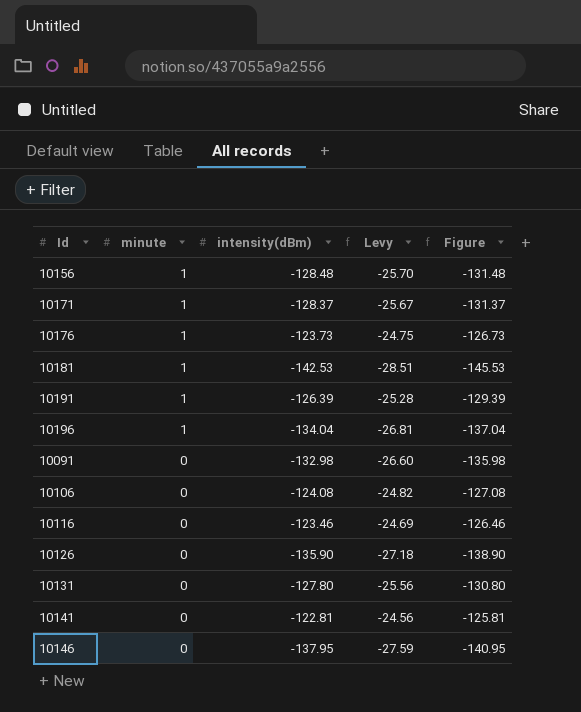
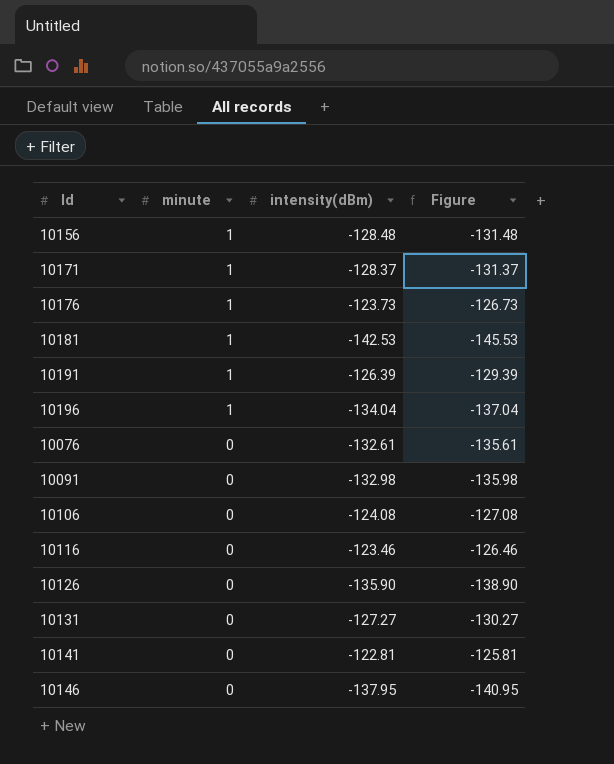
column Levy | formula: [intensity(dBm)] * 0.2 -> none
row 10076: none -> 0 | -132.61 | -135.61
10131 | intensity(dBm): -127.80 -> -127.27
10131 | Figure: -130.80 -> -130.27

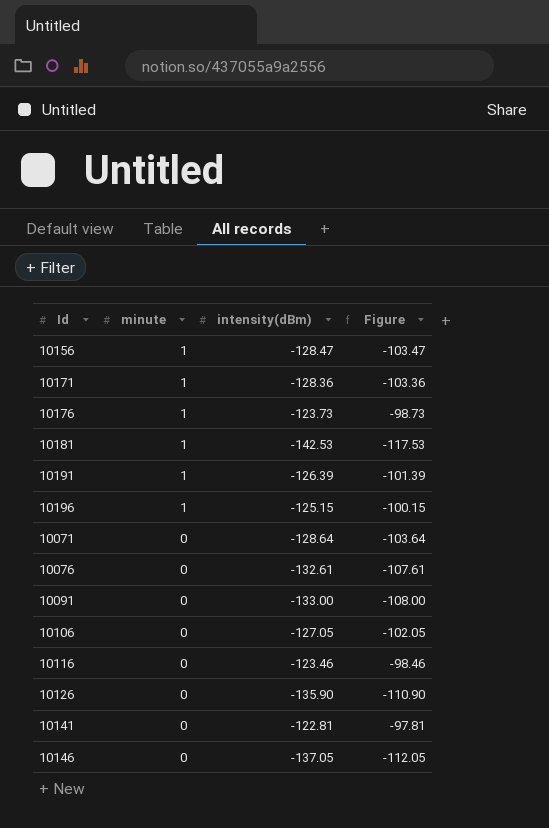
column Figure | formula: [intensity(dBm)] - 3 -> [intensity(dBm)] + 25
row 10131: 0 | -127.27 | -130.27 -> none
10156 | intensity(dBm): -128.48 -> -128.47
10171 | intensity(dBm): -128.37 -> -128.36
10196 | intensity(dBm): -134.04 -> -125.15
row 10071: none -> 0 | -128.64 | -103.64
10091 | intensity(dBm): -132.98 -> -133.00
10106 | intensity(dBm): -124.08 -> -127.05
10146 | intensity(dBm): -137.95 -> -137.05

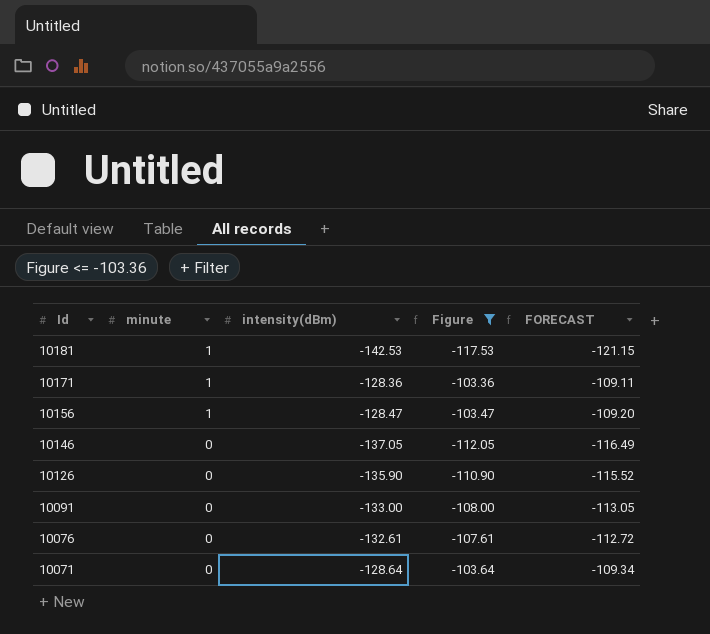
filter: none -> Figure <= -103.36
row order: minute descending -> Id descending
column FORECAST | formula: none -> [intensity(dBm)] * 0.85

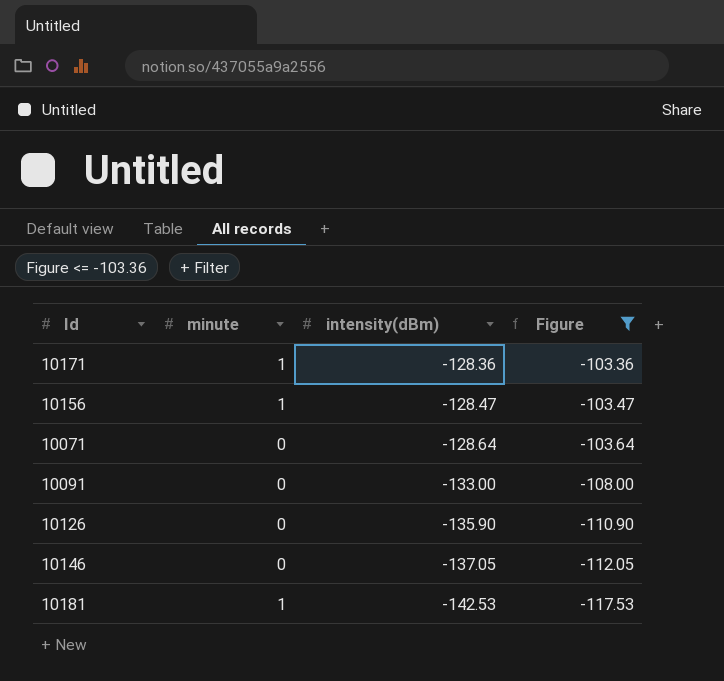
row order: Id descending -> intensity(dBm) descending
column FORECAST | formula: [intensity(dBm)] * 0.85 -> none
row 10076: 0 | -132.61 | -107.61 | -112.72 -> none

